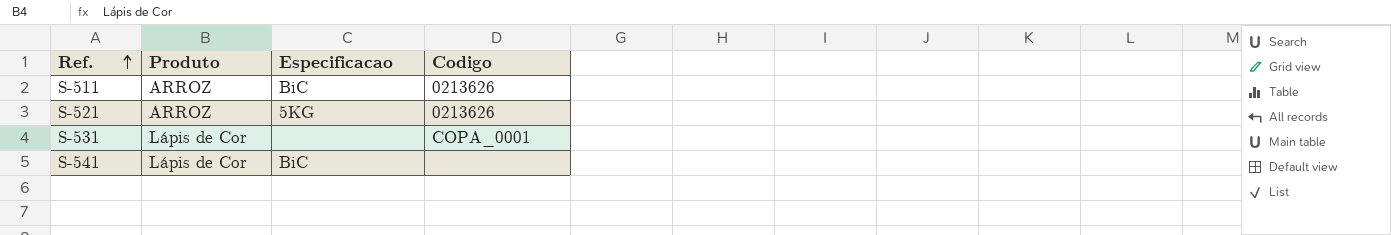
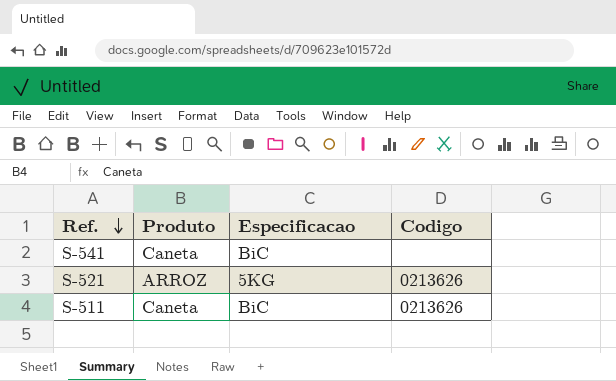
row order: Ref. ascending -> Ref. descending
row S-531: Lápis de Cor | none | COPA_0001 -> none
S-541 | Produto: Lápis de Cor -> Caneta
S-511 | Produto: ARROZ -> Caneta

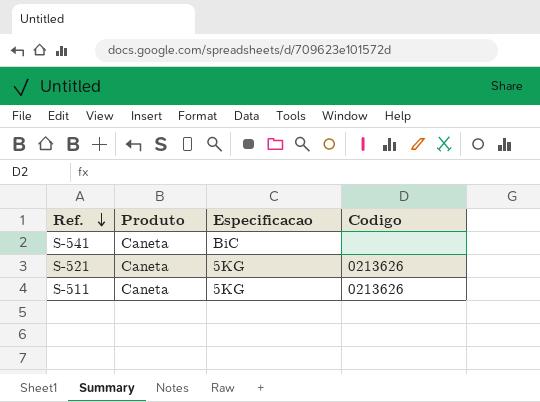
S-521 | Produto: ARROZ -> Caneta
S-511 | Especificacao: BiC -> 5KG

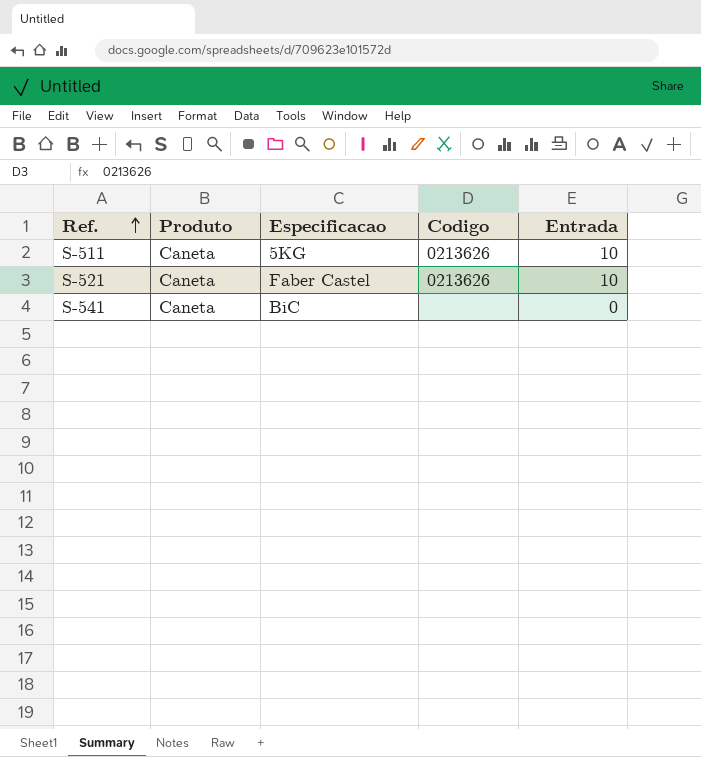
row order: Ref. descending -> Ref. ascending
column Entrada | position: none -> 5
S-521 | Especificacao: 5KG -> Faber Castel

